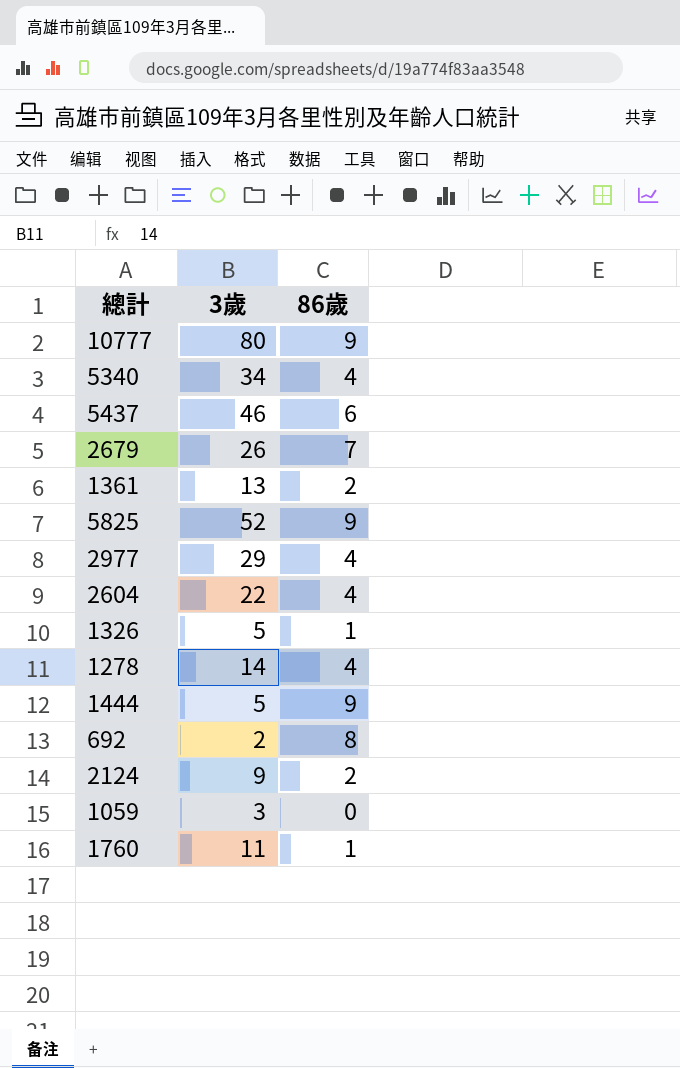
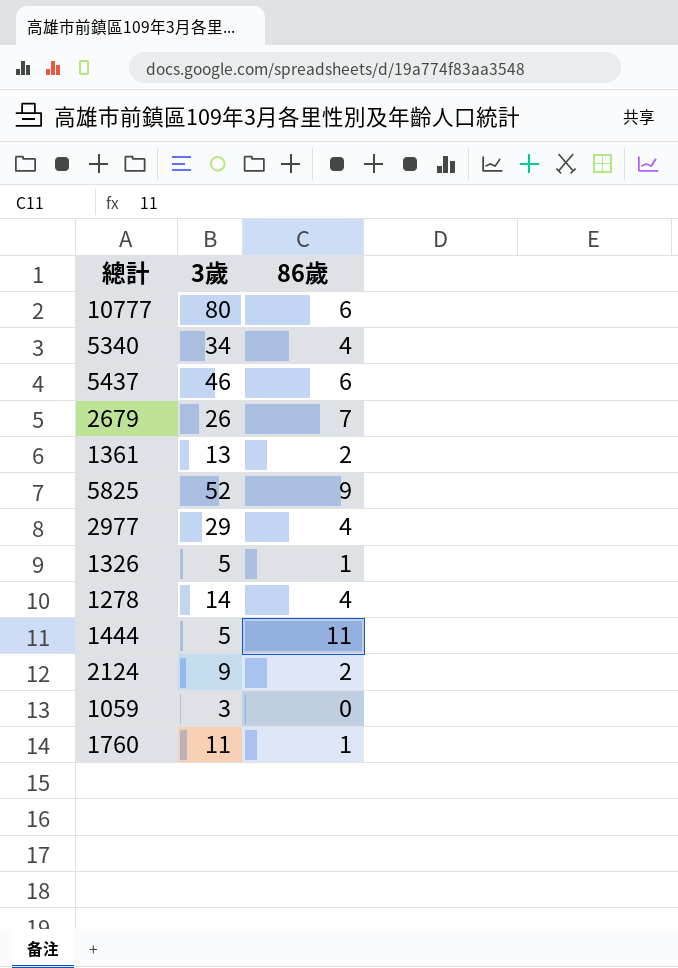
row 2604: 22 | 4 -> none
row 692: 2 | 8 -> none
10777 | 86歲: 9 -> 6
1444 | 86歲: 9 -> 11

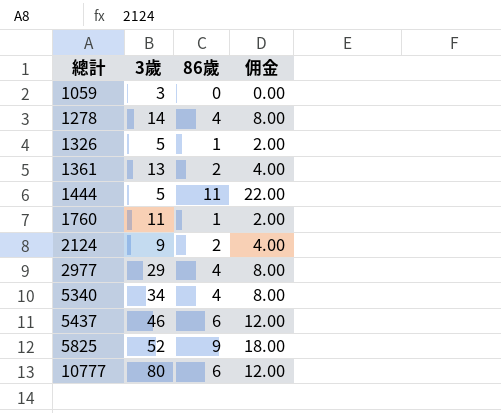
row order: none -> 總計 ascending
column 佣金 | formula: none -> [86歲] * 2
row 2679: 26 | 7 -> none

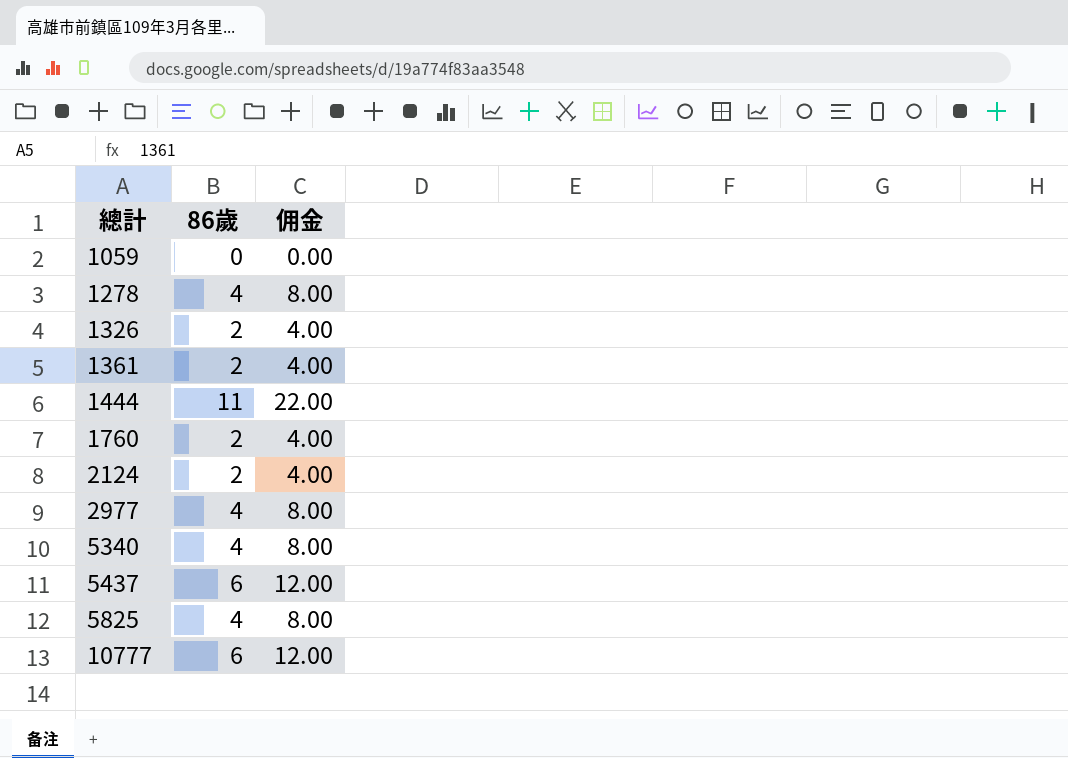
column 3歲 | position: 2 -> none
1326 | 86歲: 1 -> 2
1326 | 佣金: 2.00 -> 4.00
1760 | 86歲: 1 -> 2
1760 | 佣金: 2.00 -> 4.00
5825 | 86歲: 9 -> 4
5825 | 佣金: 18.00 -> 8.00

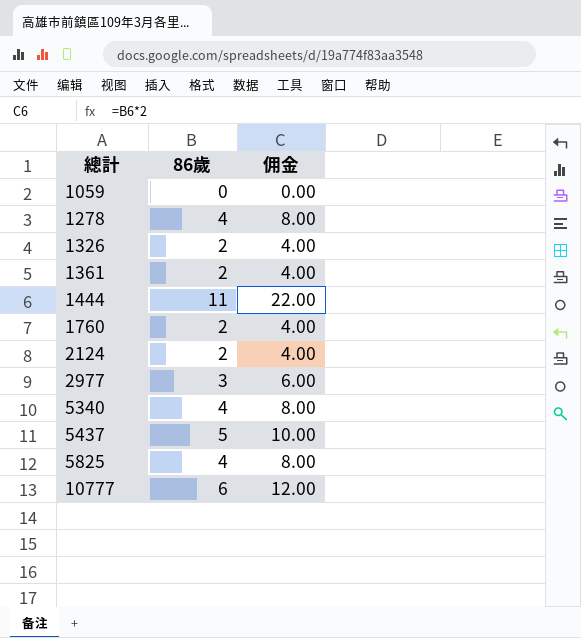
2977 | 86歲: 4 -> 3
2977 | 佣金: 8.00 -> 6.00
5437 | 86歲: 6 -> 5
5437 | 佣金: 12.00 -> 10.00

